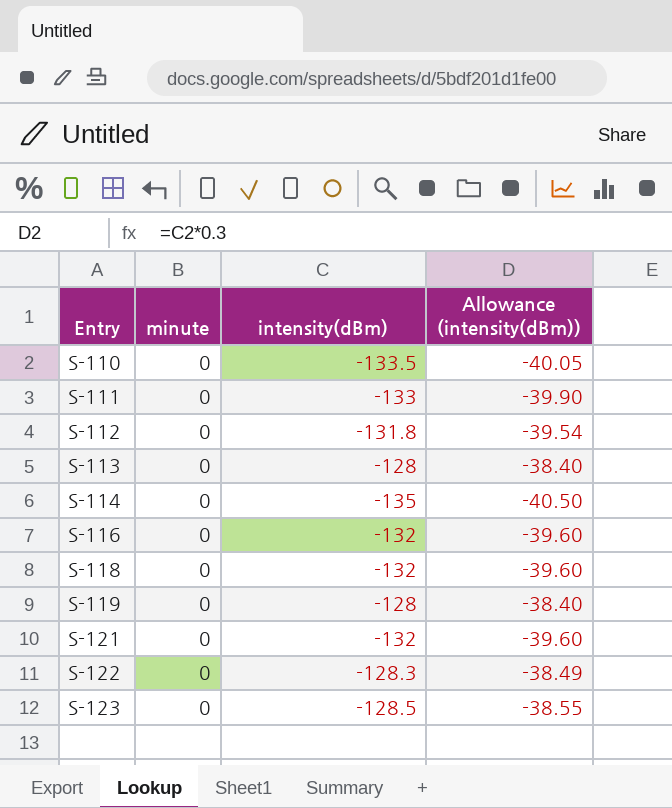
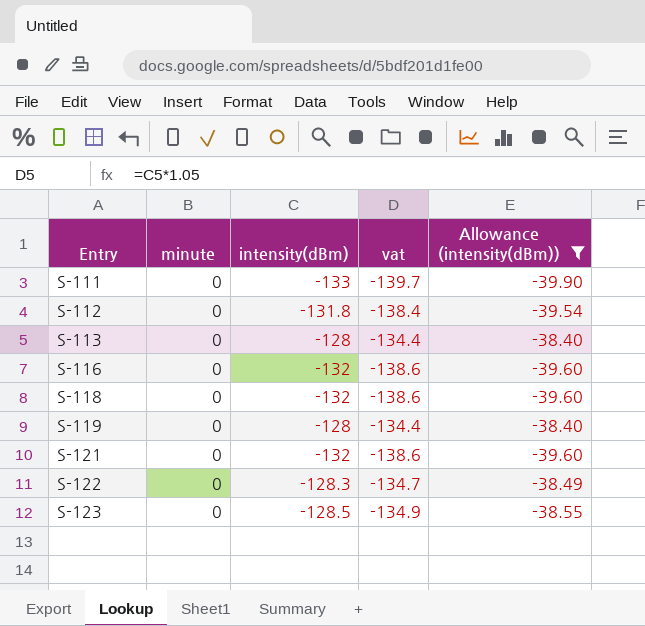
filter: none -> Allowance (intensity(dBm)) >= -39.90
column vat | formula: none -> [intensity(dBm)] * 1.05

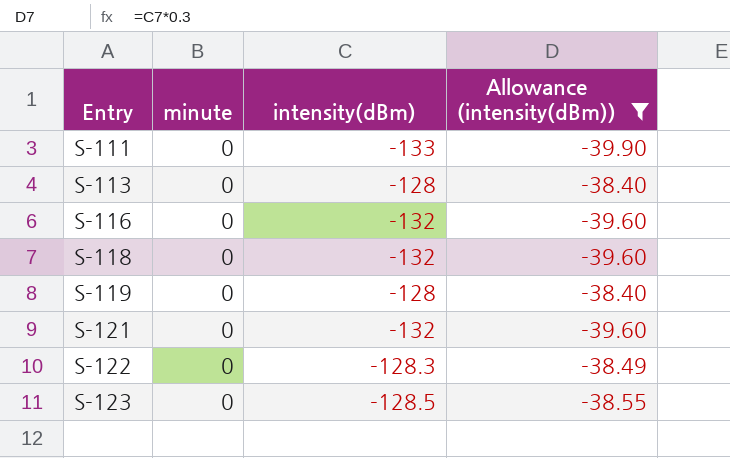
column vat | formula: [intensity(dBm)] * 1.05 -> none
row S-112: 0 | -131.8 | -138.4 | -39.54 -> none

